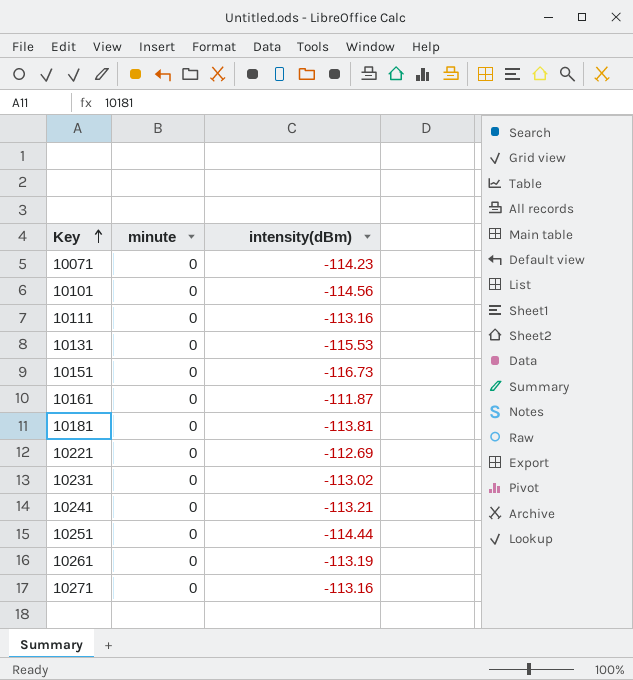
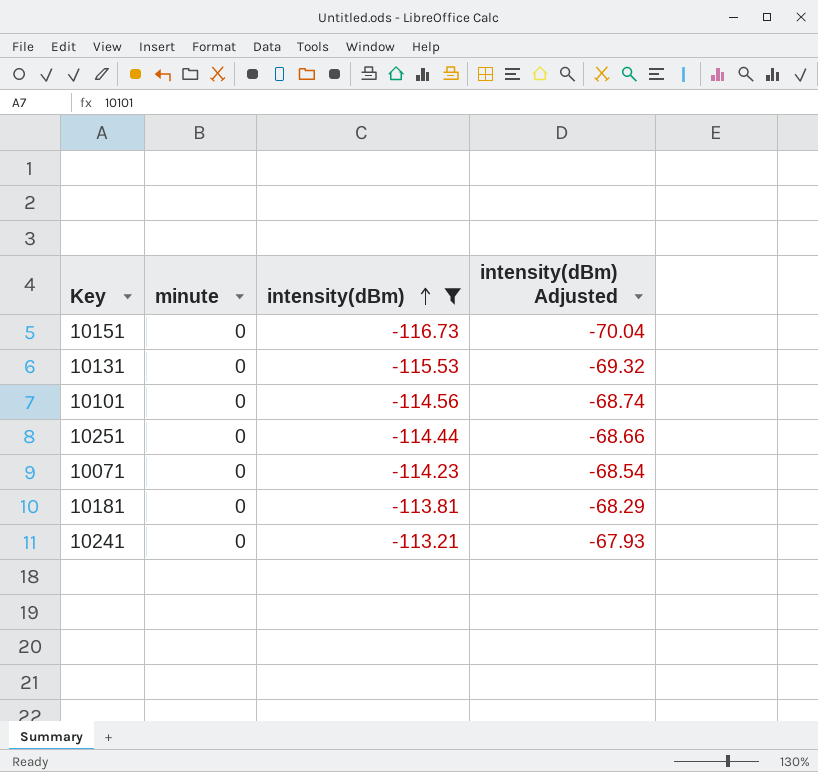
filter: none -> intensity(dBm) <= -113.21
row order: Key ascending -> intensity(dBm) ascending
column intensity(dBm) Adjusted | formula: none -> [intensity(dBm)] * 0.6

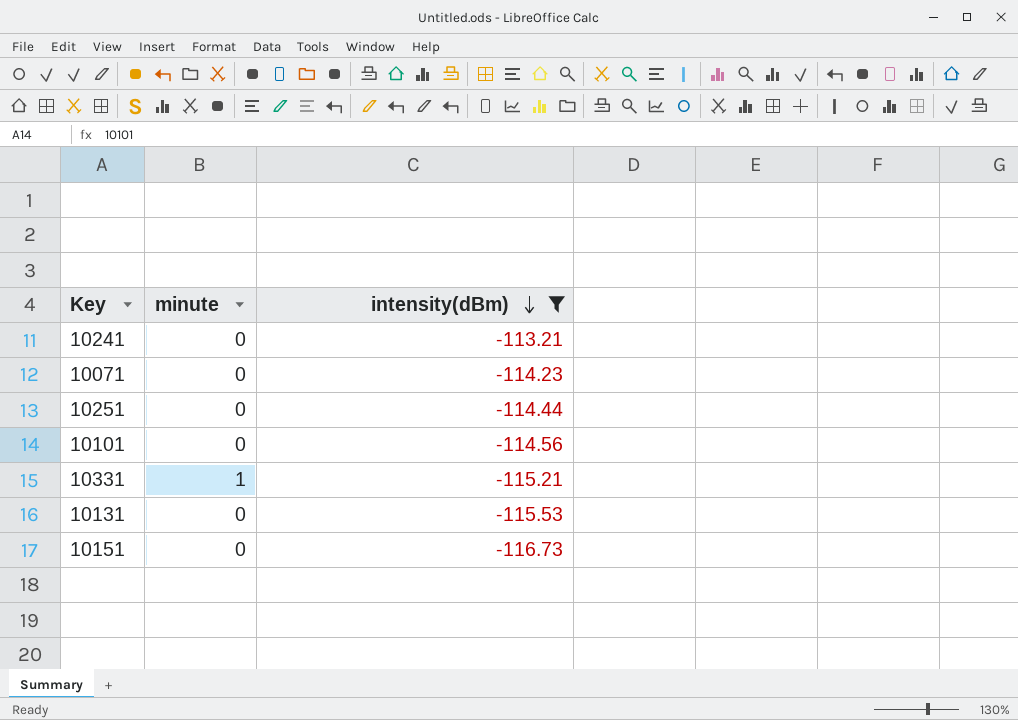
row order: intensity(dBm) ascending -> intensity(dBm) descending
column intensity(dBm) Adjusted | formula: [intensity(dBm)] * 0.6 -> none
row 10181: 0 | -113.81 | -68.29 -> none
row 10331: none -> 1 | -115.21

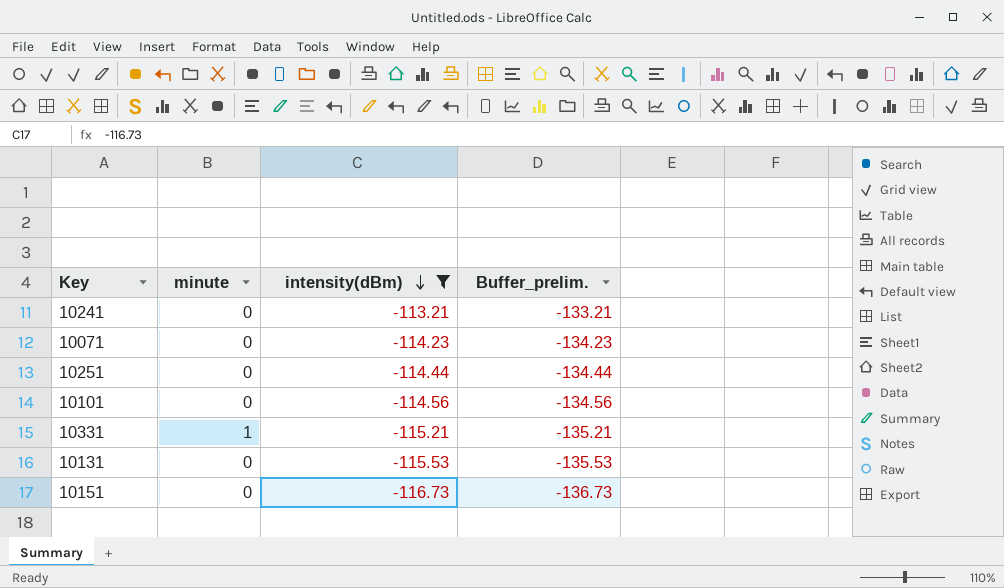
column Buffer_prelim. | formula: none -> [intensity(dBm)] - 20

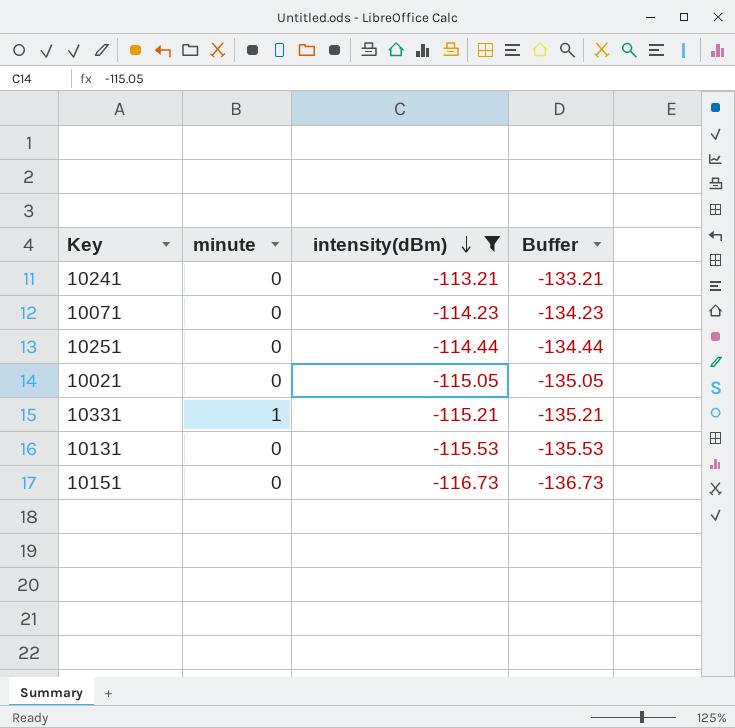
column name: Buffer_prelim. -> Buffer
row 10101: 0 | -114.56 | -134.56 -> none
row 10021: none -> 0 | -115.05 | -135.05

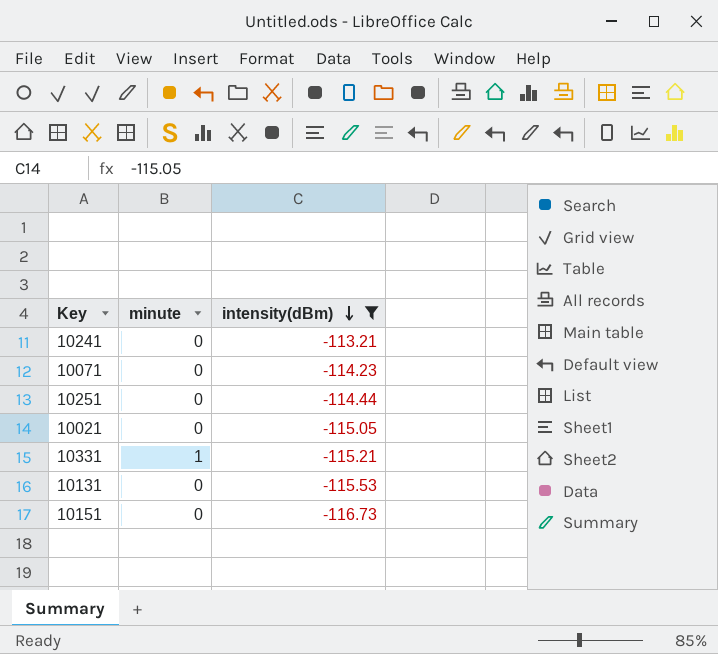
column Buffer | formula: [intensity(dBm)] - 20 -> none

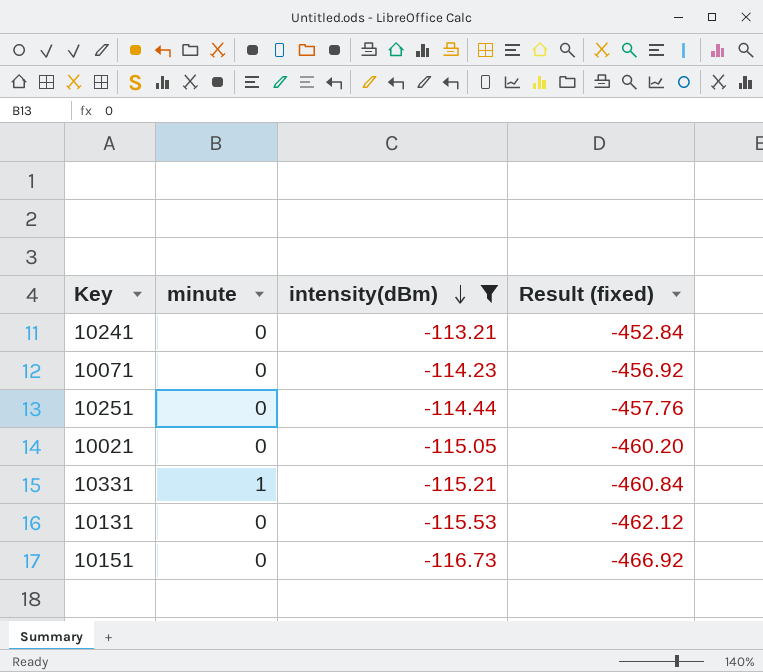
column Result (fixed) | formula: none -> [intensity(dBm)] * 4

